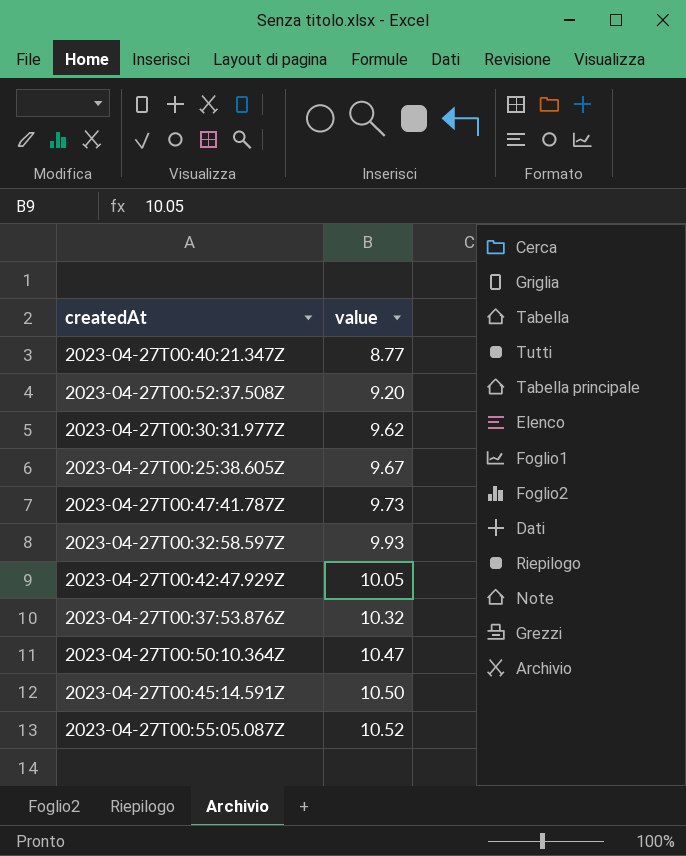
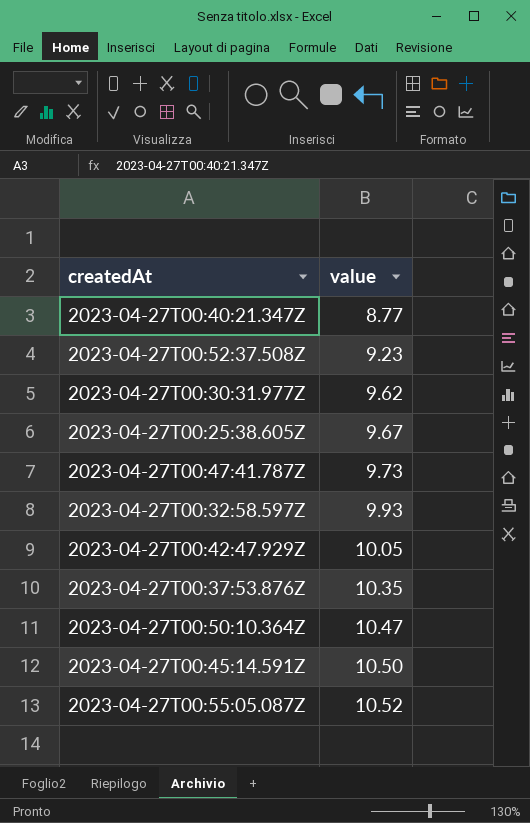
2023-04-27T00:52:37.508Z | value: 9.20 -> 9.23
2023-04-27T00:37:53.876Z | value: 10.32 -> 10.35

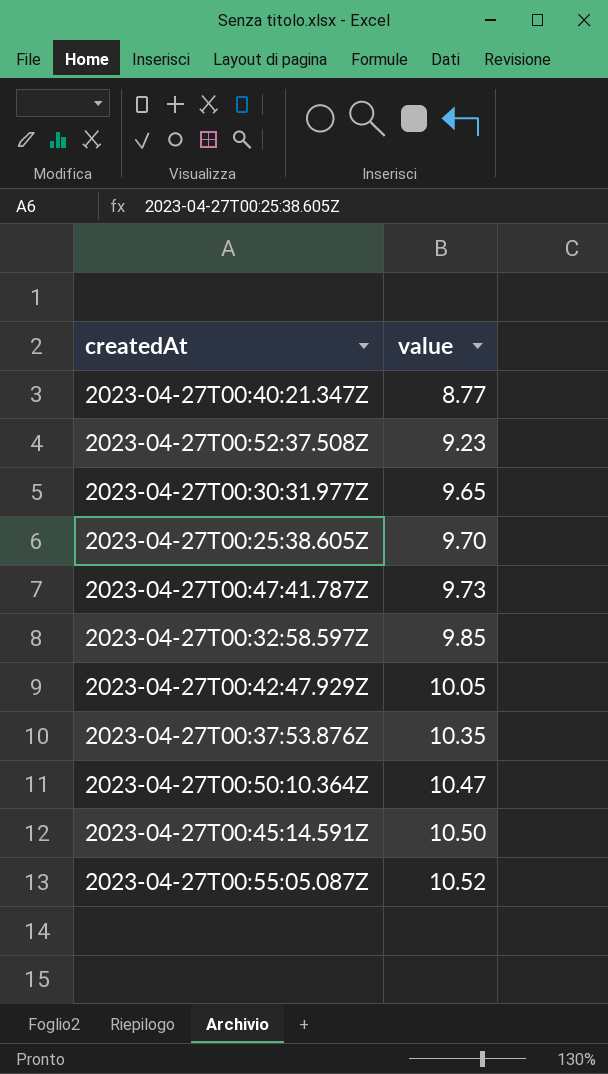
2023-04-27T00:30:31.977Z | value: 9.62 -> 9.65
2023-04-27T00:25:38.605Z | value: 9.67 -> 9.70
2023-04-27T00:32:58.597Z | value: 9.93 -> 9.85

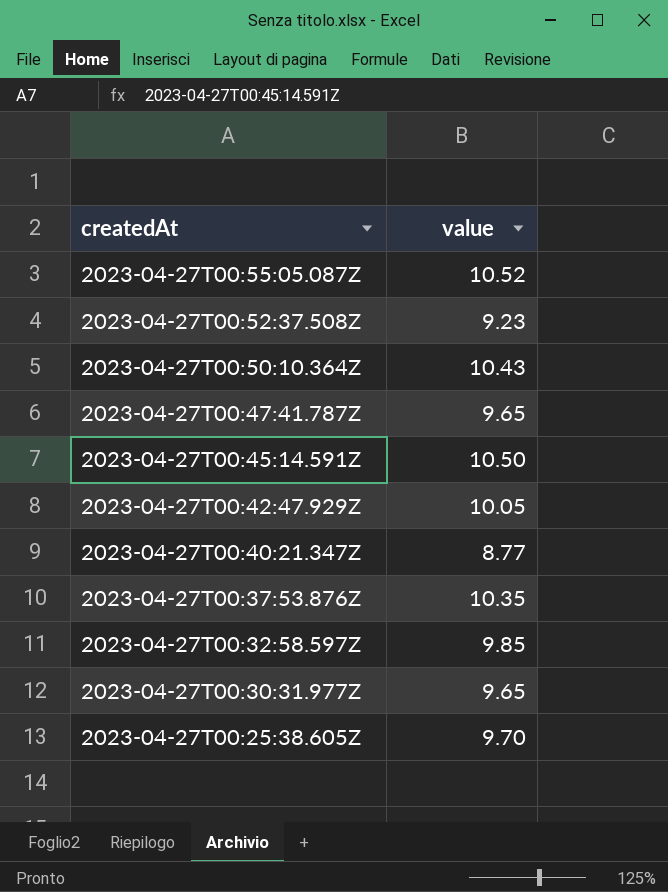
row order: value ascending -> createdAt descending
2023-04-27T00:50:10.364Z | value: 10.47 -> 10.43
2023-04-27T00:47:41.787Z | value: 9.73 -> 9.65

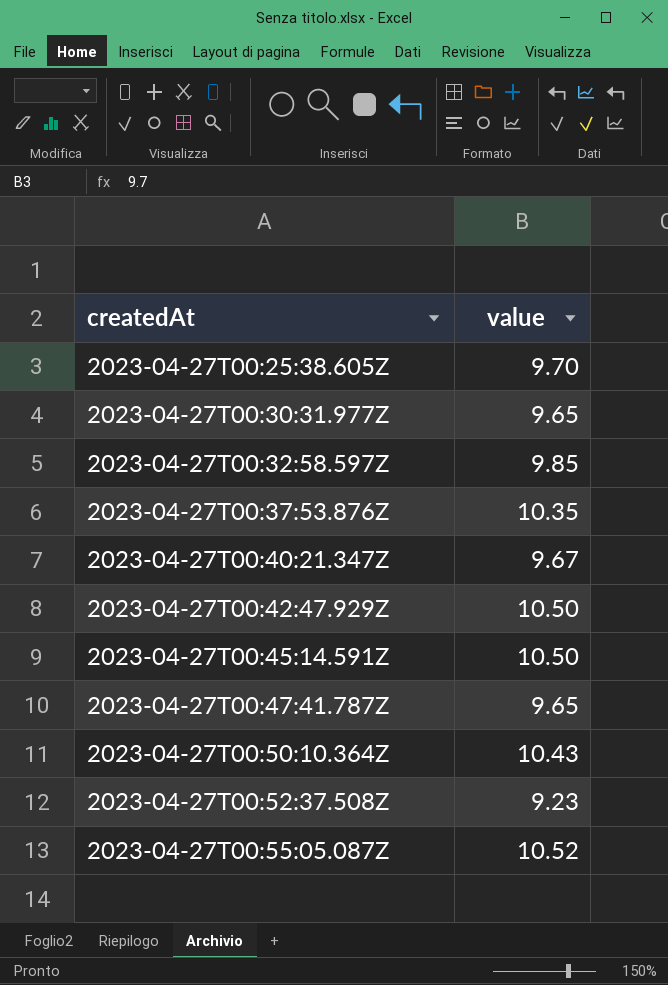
row order: createdAt descending -> createdAt ascending
2023-04-27T00:40:21.347Z | value: 8.77 -> 9.67
2023-04-27T00:42:47.929Z | value: 10.05 -> 10.50

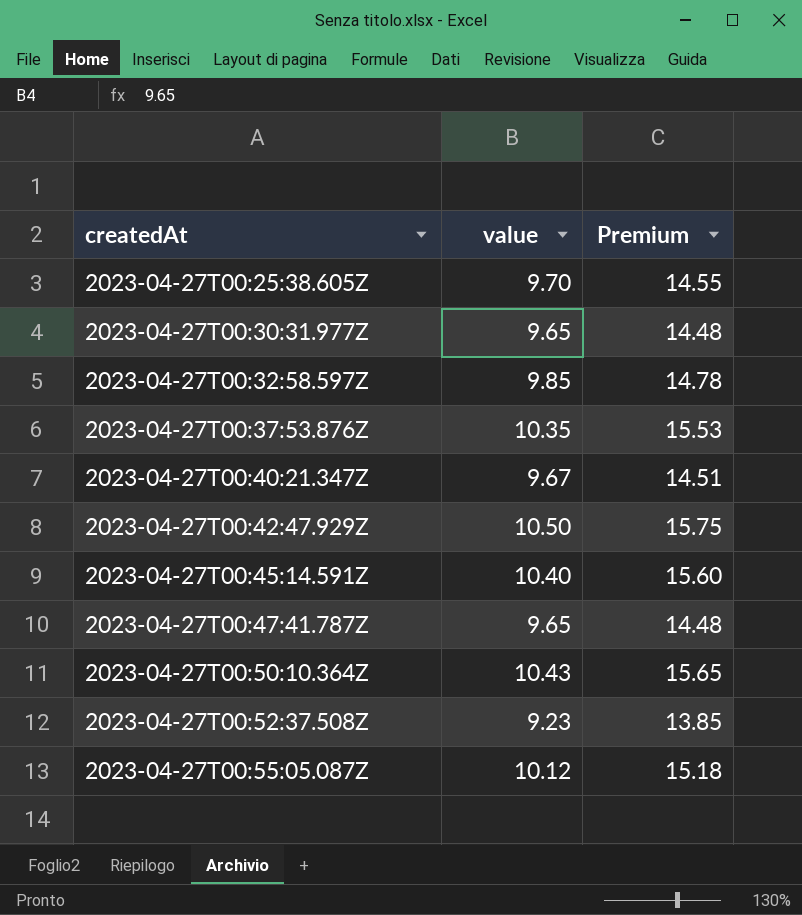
column Premium | formula: none -> [value] * 1.5
2023-04-27T00:45:14.591Z | value: 10.50 -> 10.40
2023-04-27T00:55:05.087Z | value: 10.52 -> 10.12

